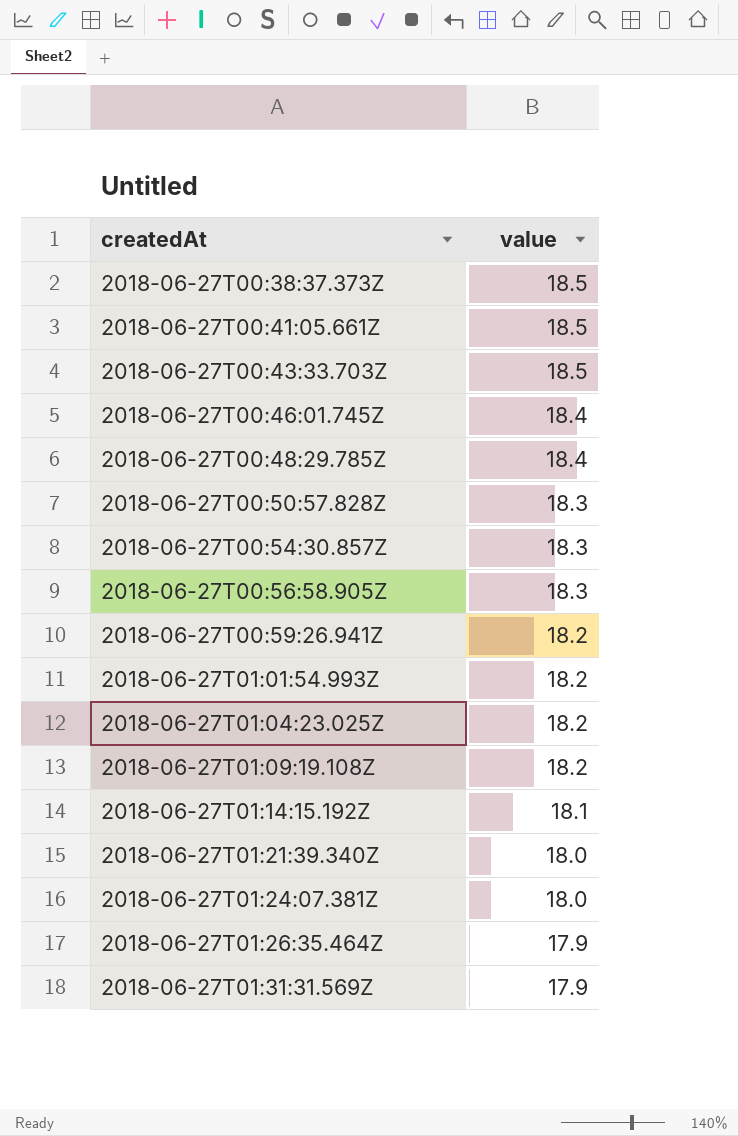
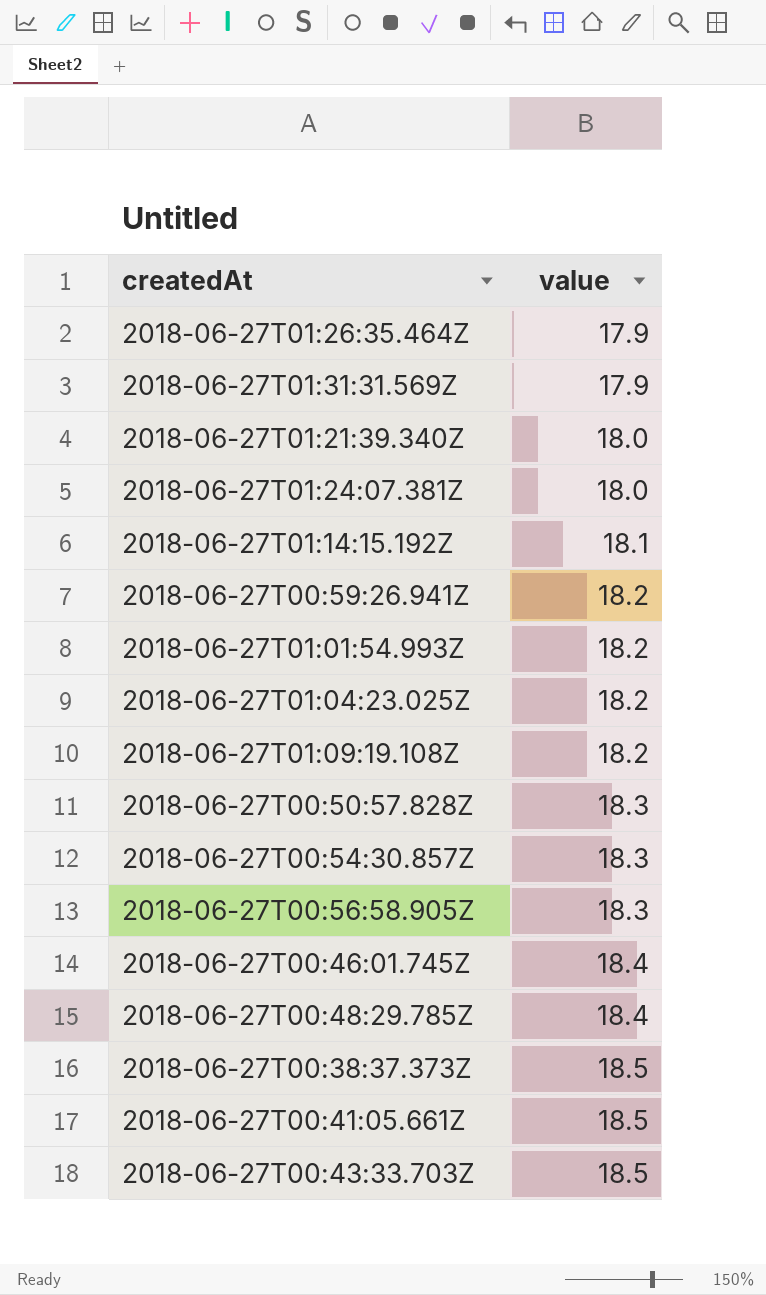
row order: createdAt ascending -> value ascending

